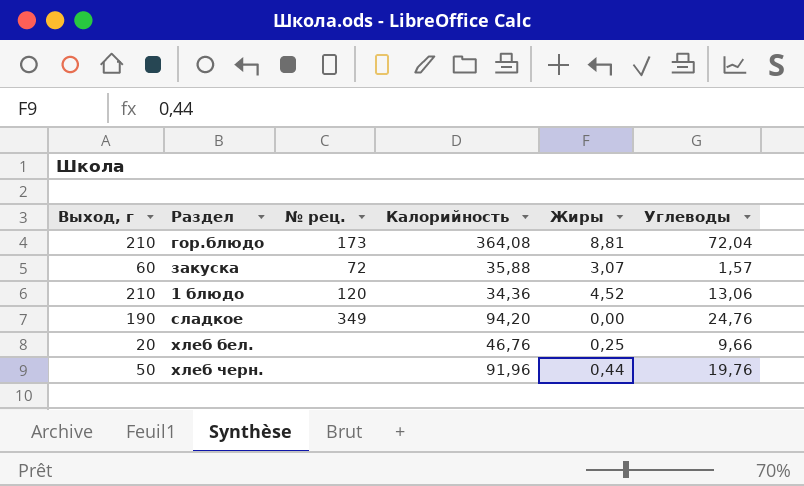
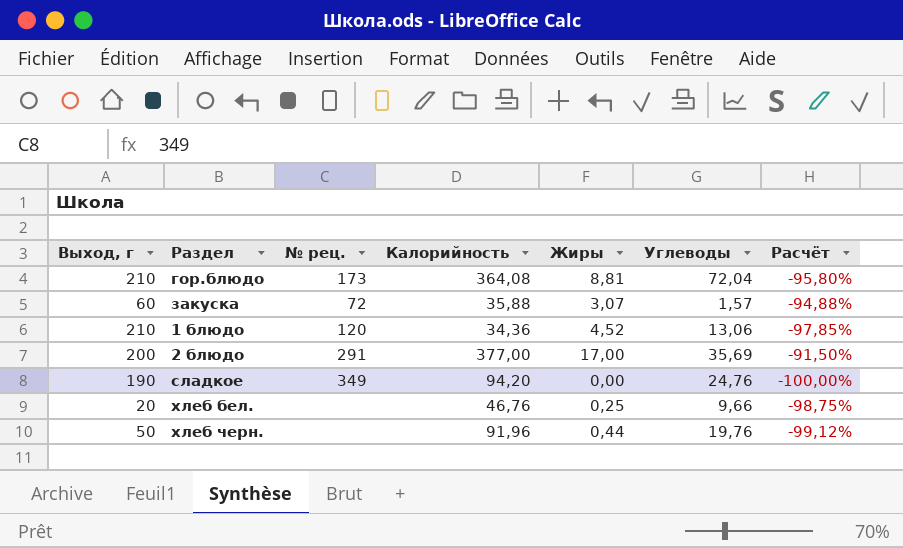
column Расчёт | formula: none -> ([Жиры] - [Выход, г]) / [Выход, г]
row 2 блюдо: none -> 200 | 291 | 377,00 | 17,00 | 35,69 | -91,50%

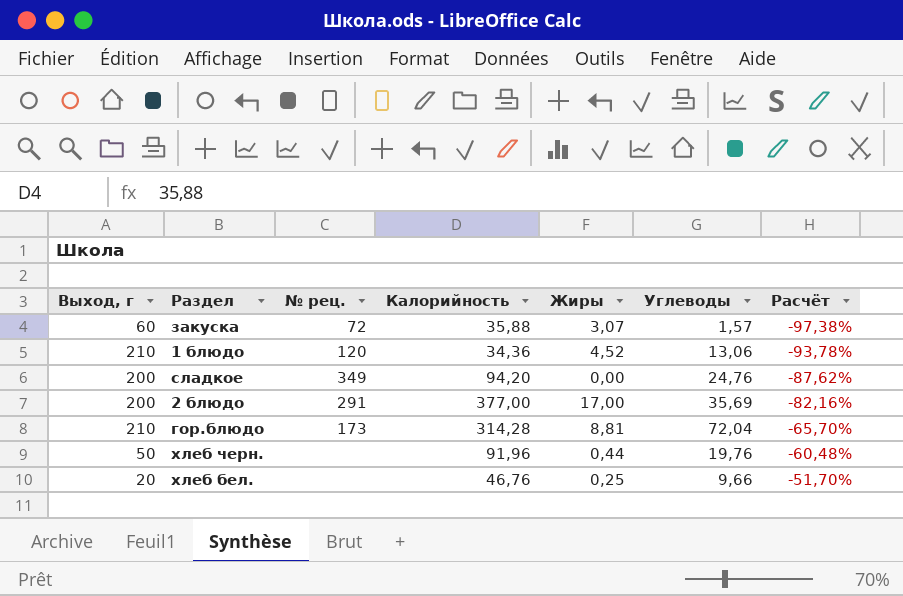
row order: none -> Расчёт ascending
column Расчёт | formula: ([Жиры] - [Выход, г]) / [Выход, г] -> ([Углеводы] - [Выход, г]) / [Выход, г]
сладкое | Выход, г: 190 -> 200
гор.блюдо | Калорийность: 364,08 -> 314,28

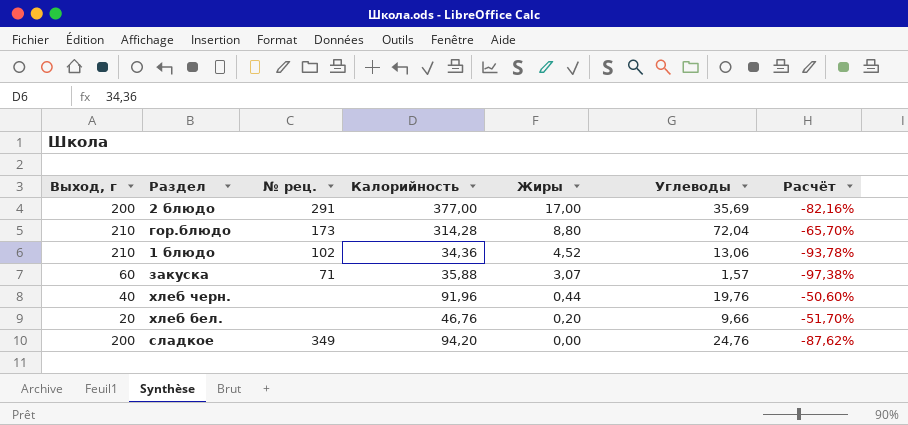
row order: Расчёт ascending -> Жиры descending
гор.блюдо | Жиры: 8,81 -> 8,80
1 блюдо | № рец.: 120 -> 102
закуска | № рец.: 72 -> 71
хлеб черн. | Выход, г: 50 -> 40
хлеб черн. | Расчёт: -60,48% -> -50,60%
хлеб бел. | Жиры: 0,25 -> 0,20

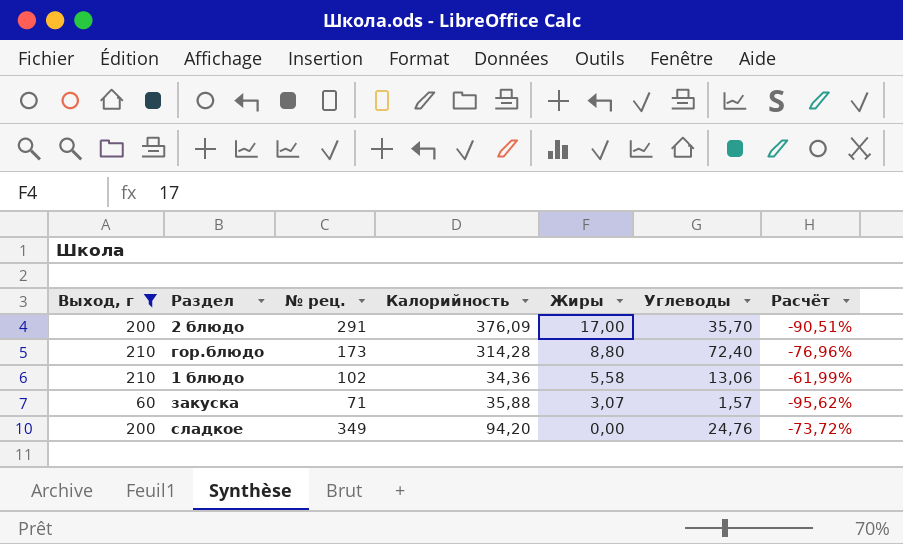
filter: none -> Выход, г >= 60
column Расчёт | formula: ([Углеводы] - [Выход, г]) / [Выход, г] -> ([Углеводы] - [Калорийность]) / [Калорийность]
2 блюдо | Калорийность: 377,00 -> 376,09
2 блюдо | Углеводы: 35,69 -> 35,70
гор.блюдо | Углеводы: 72,04 -> 72,40
1 блюдо | Жиры: 4,52 -> 5,58

